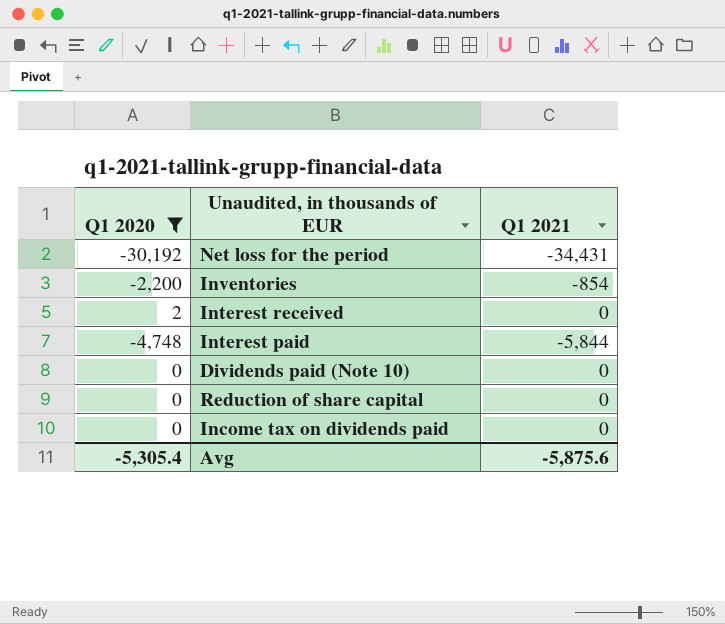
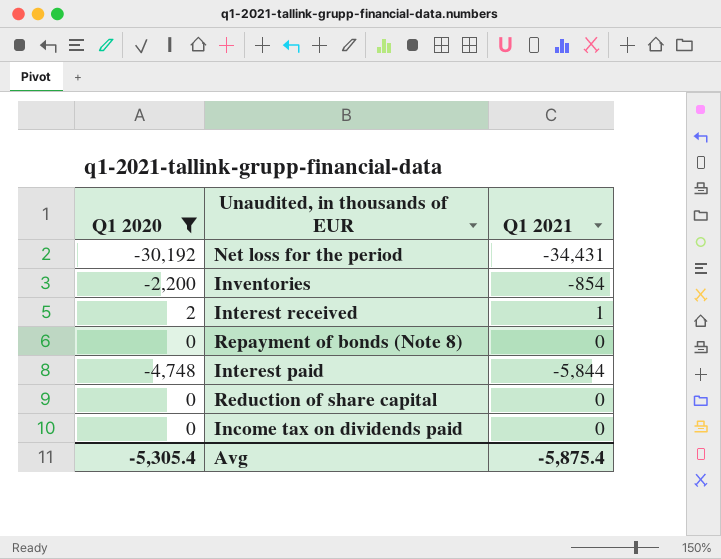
row Dividends paid (Note 10): 0 | 0 -> none
Interest received | Q1 2021: 0 -> 1
row Repayment of bonds (Note 8): none -> 0 | 0
Avg | Q1 2021: -5,875.6 -> -5,875.4

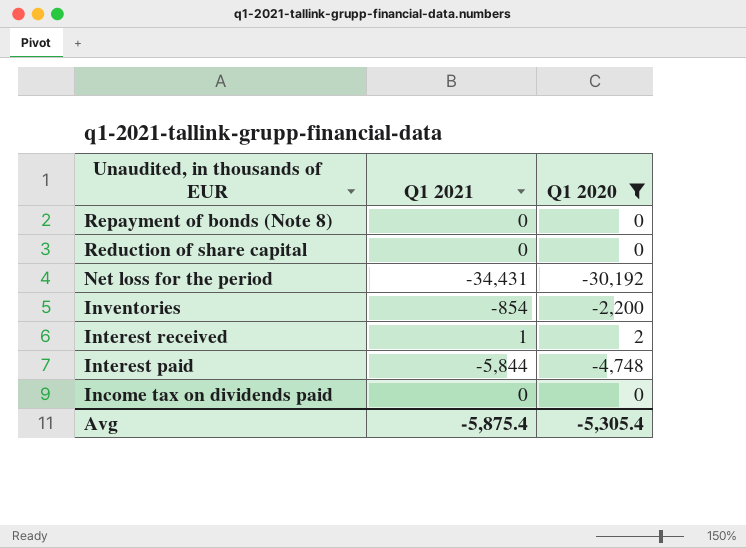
row order: none -> Unaudited, in thousands of EUR descending
column Q1 2020 | position: 1 -> 3

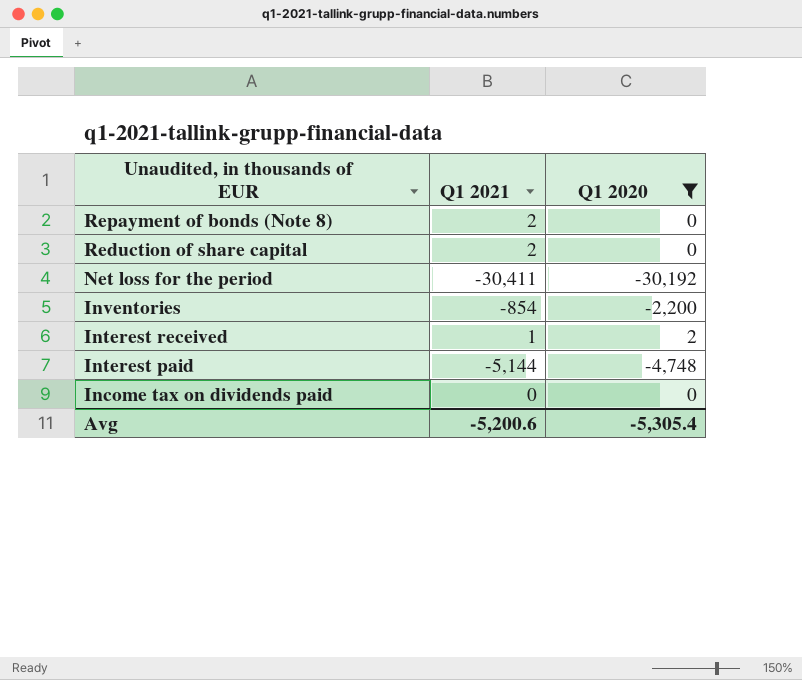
Repayment of bonds (Note 8) | Q1 2021: 0 -> 2
Reduction of share capital | Q1 2021: 0 -> 2
Net loss for the period | Q1 2021: -34,431 -> -30,411
Interest paid | Q1 2021: -5,844 -> -5,144
Avg | Q1 2021: -5,875.4 -> -5,200.6

